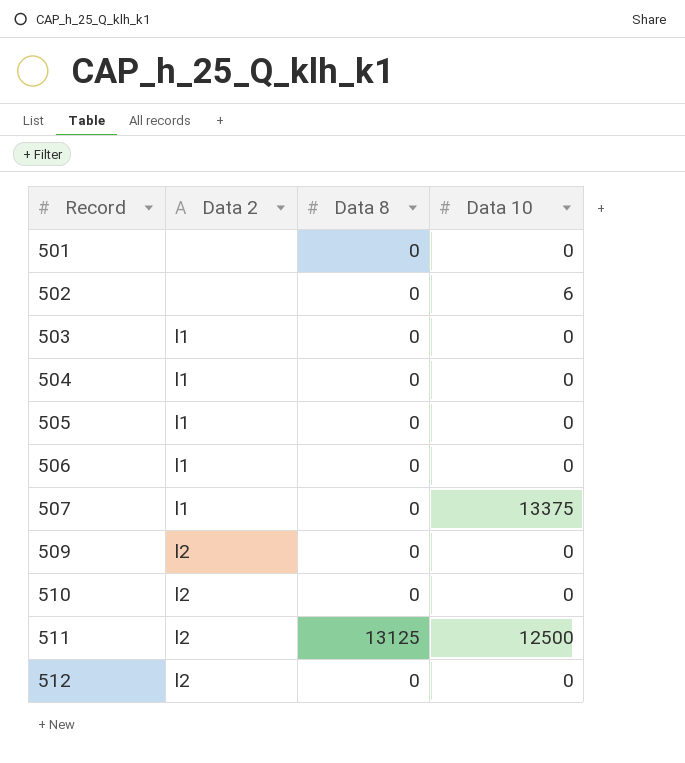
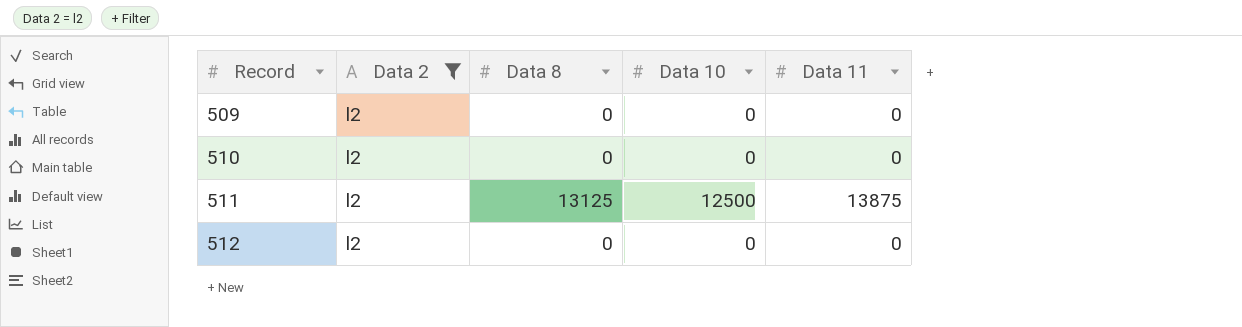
filter: none -> Data 2 = l2
column Data 11 | position: none -> 5

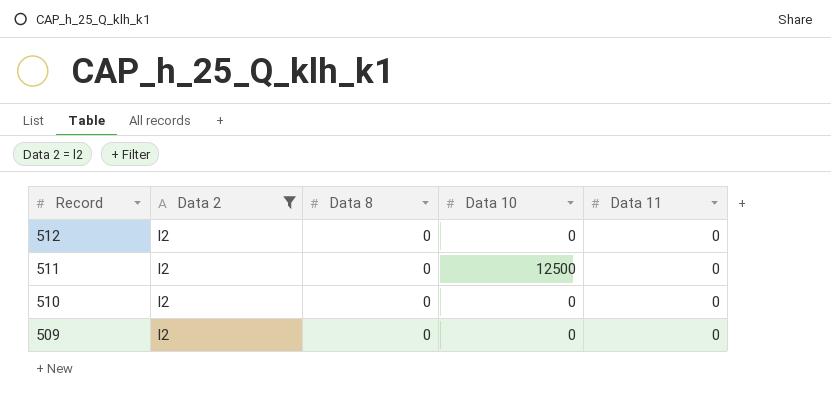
row order: Record ascending -> Record descending
511 | Data 8: 13125 -> 0
511 | Data 11: 13875 -> 0

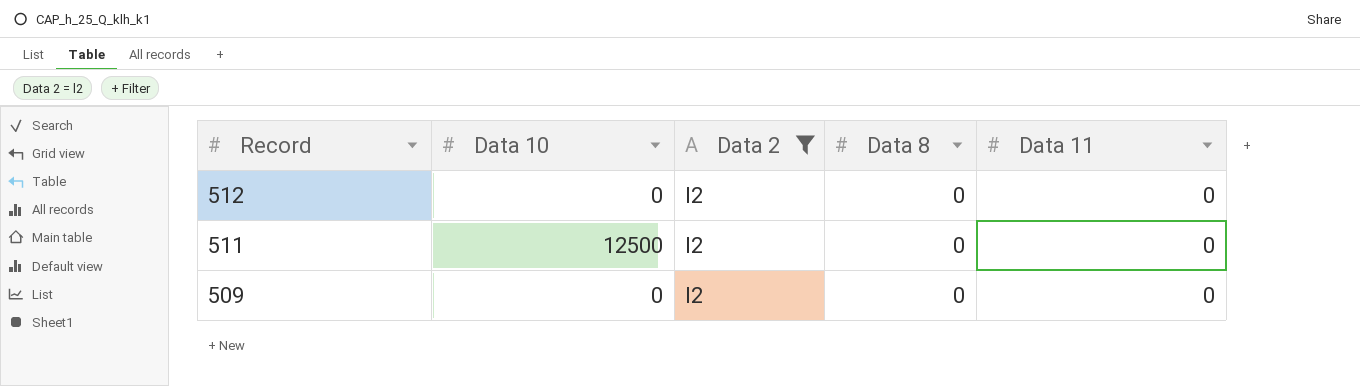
column Data 10 | position: 4 -> 2
row 510: l2 | 0 | 0 | 0 -> none

